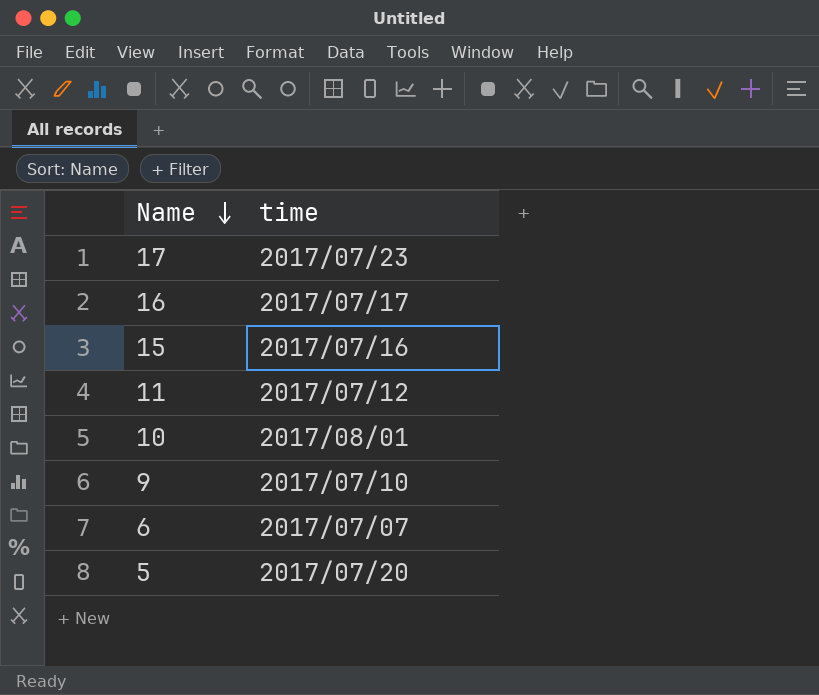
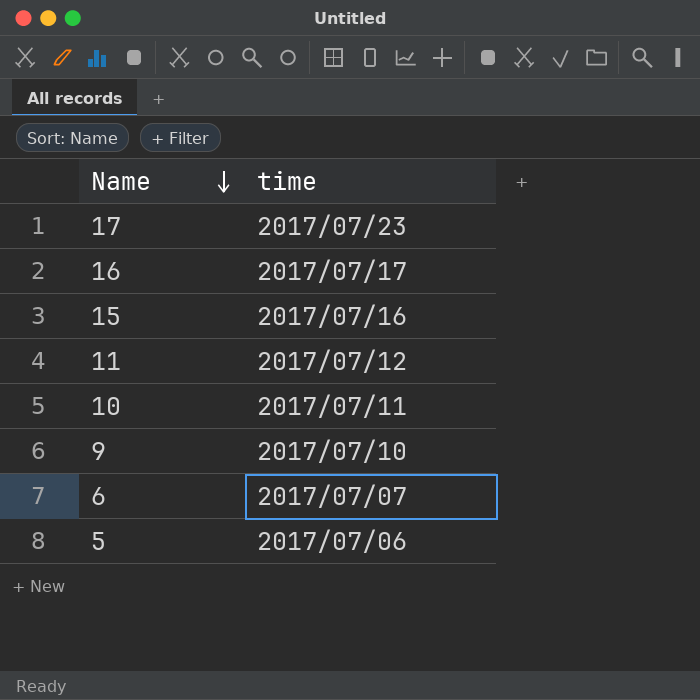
10 | time: 2017/08/01 -> 2017/07/11
5 | time: 2017/07/20 -> 2017/07/06

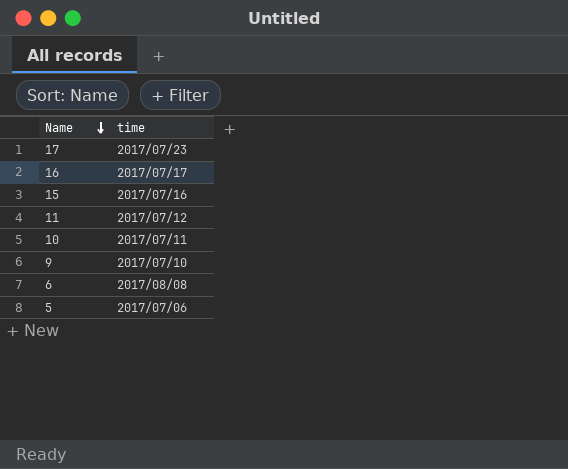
6 | time: 2017/07/07 -> 2017/08/08

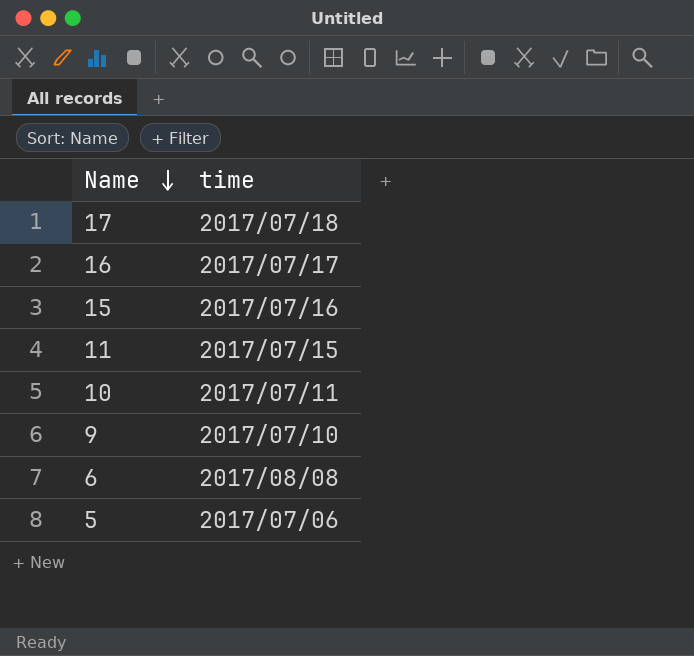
17 | time: 2017/07/23 -> 2017/07/18
11 | time: 2017/07/12 -> 2017/07/15

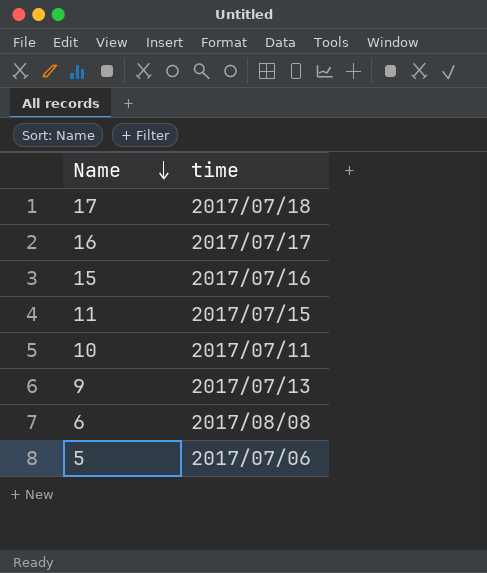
9 | time: 2017/07/10 -> 2017/07/13

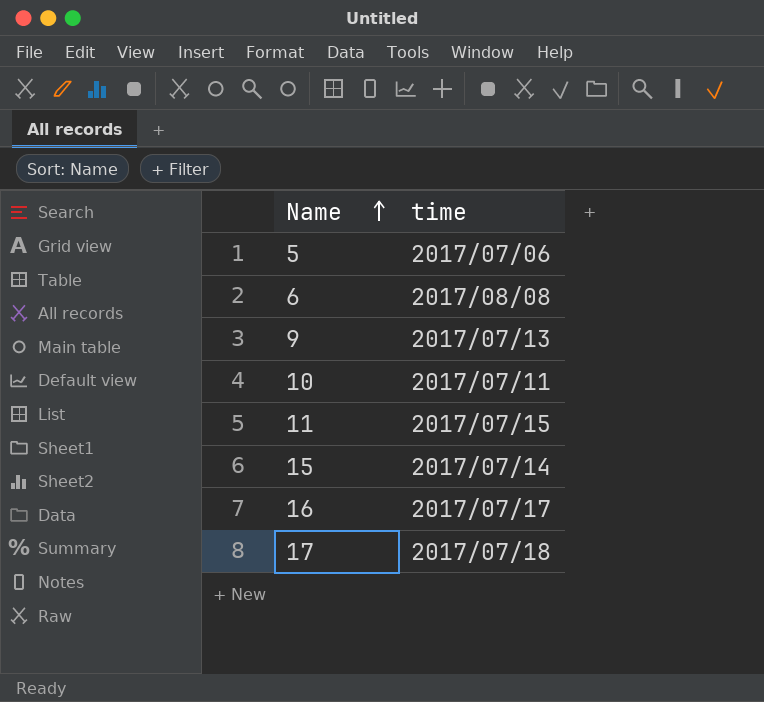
row order: Name descending -> Name ascending
15 | time: 2017/07/16 -> 2017/07/14

